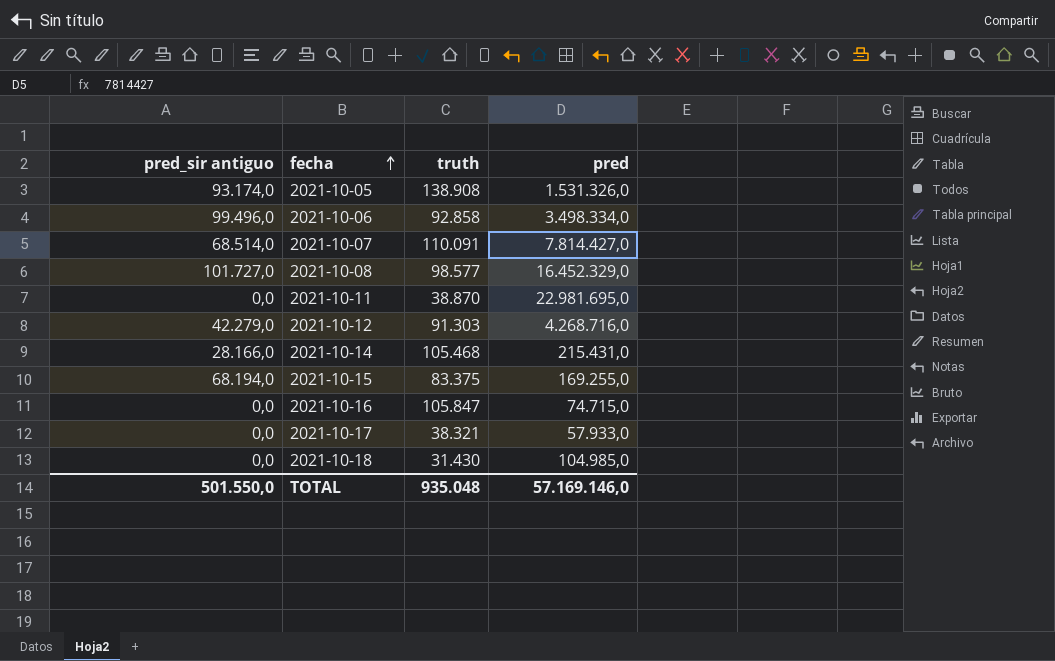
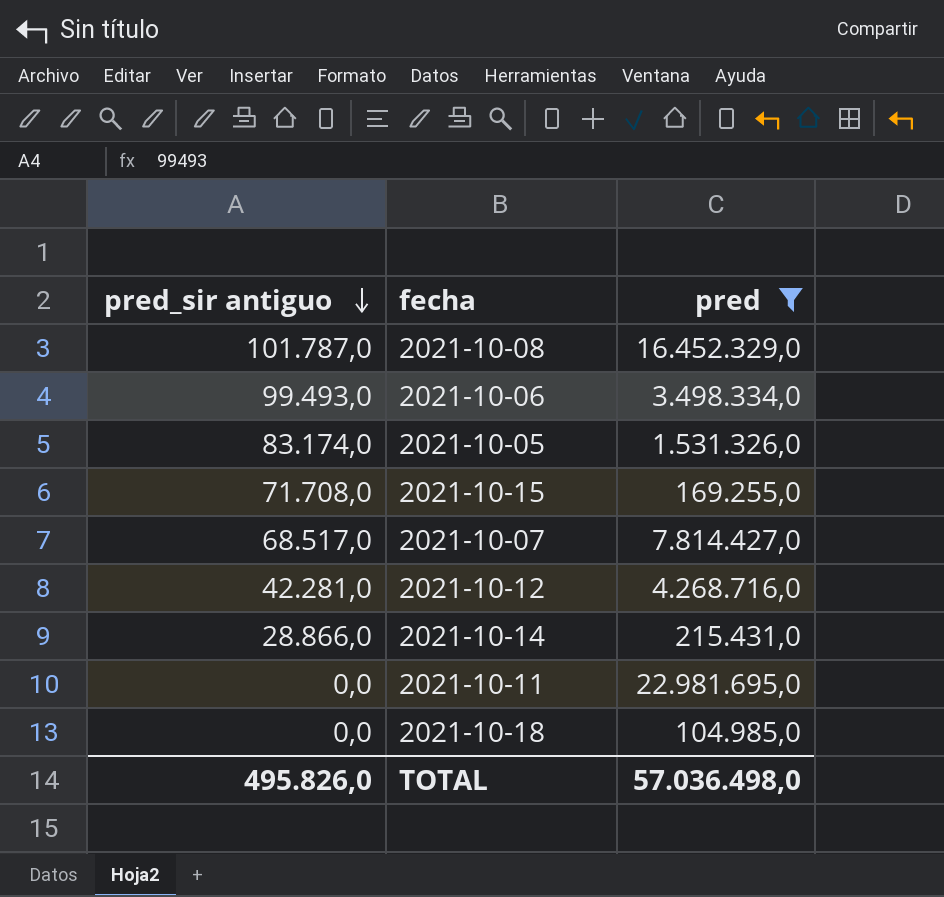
filter: none -> pred >= 104.985,0
row order: fecha ascending -> pred_sir antiguo descending
column truth | position: 3 -> none
2021-10-08 | pred_sir antiguo: 101.727,0 -> 101.787,0
2021-10-06 | pred_sir antiguo: 99.496,0 -> 99.493,0
2021-10-05 | pred_sir antiguo: 93.174,0 -> 83.174,0
2021-10-15 | pred_sir antiguo: 68.194,0 -> 71.708,0
2021-10-07 | pred_sir antiguo: 68.514,0 -> 68.517,0
2021-10-12 | pred_sir antiguo: 42.279,0 -> 42.281,0
2021-10-14 | pred_sir antiguo: 28.166,0 -> 28.866,0
TOTAL | pred_sir antiguo: 501.550,0 -> 495.826,0
TOTAL | pred: 57.169.146,0 -> 57.036.498,0

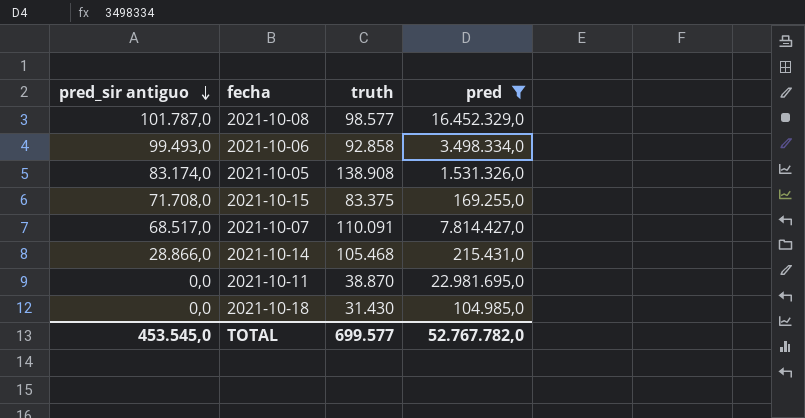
column truth | position: none -> 3
row 2021-10-12: 42.281,0 | 4.268.716,0 -> none
TOTAL | pred_sir antiguo: 495.826,0 -> 453.545,0
TOTAL | pred: 57.036.498,0 -> 52.767.782,0

